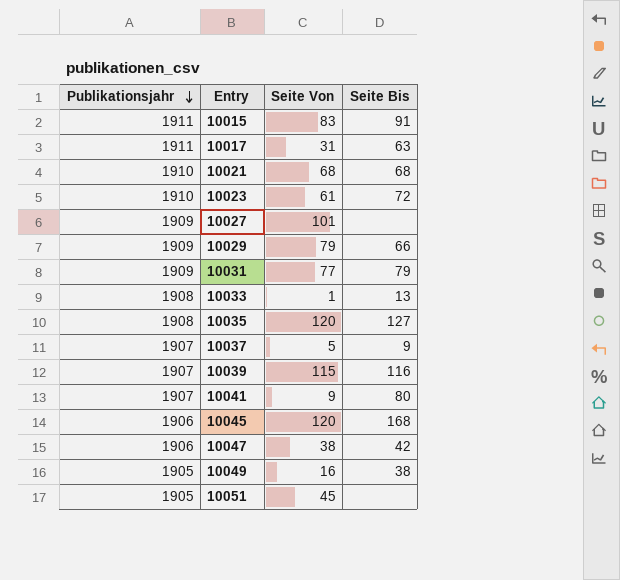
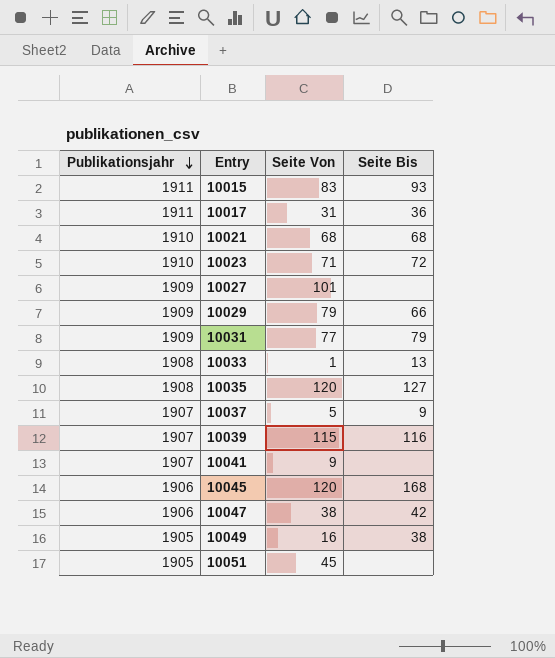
10015 | Seite Bis: 91 -> 93
10017 | Seite Bis: 63 -> 36
10023 | Seite Von: 61 -> 71
10041 | Seite Bis: 80 -> none

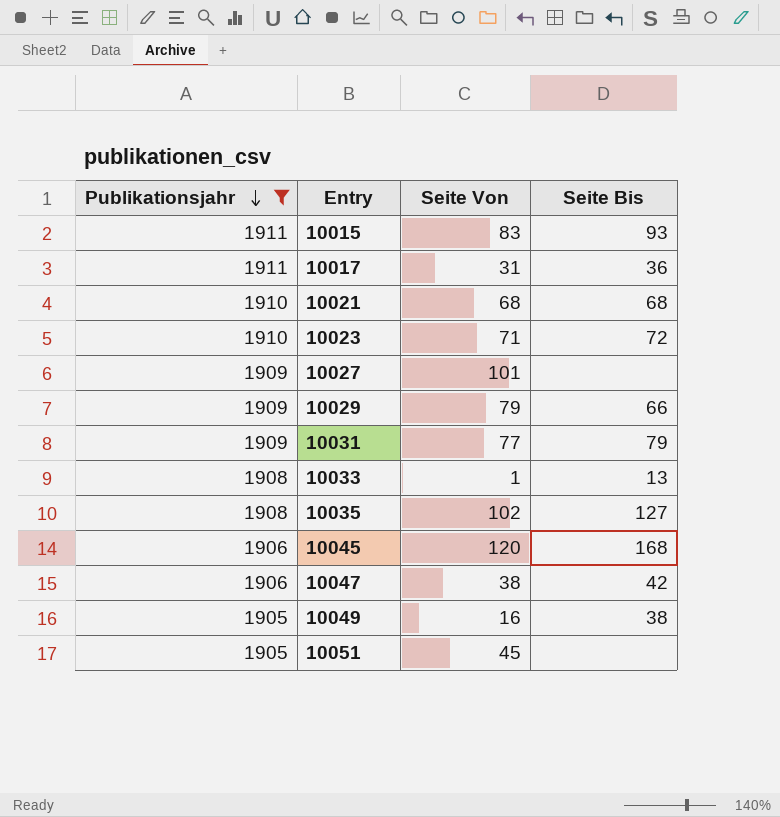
filter: none -> Publikationsjahr != 1907
10035 | Seite Von: 120 -> 102

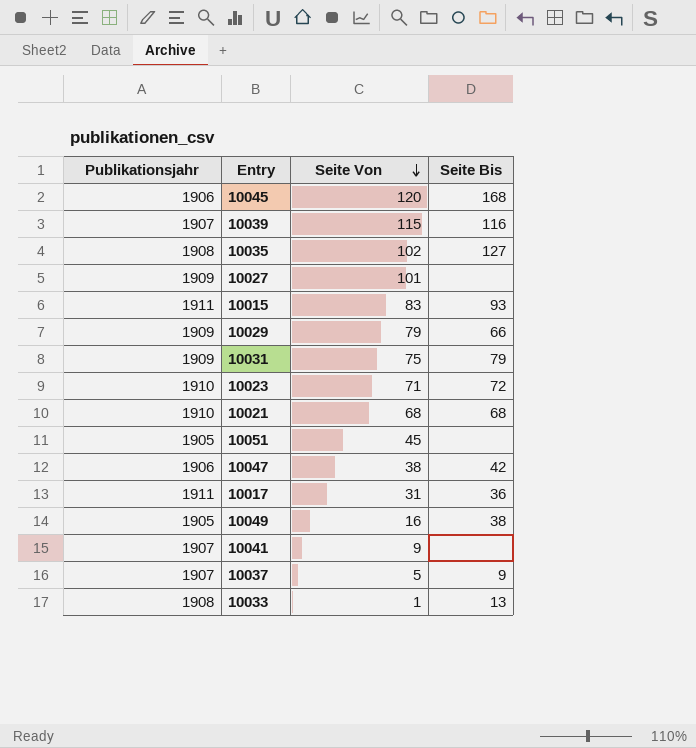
filter: Publikationsjahr != 1907 -> none
row order: Publikationsjahr descending -> Seite Von descending
10031 | Seite Von: 77 -> 75

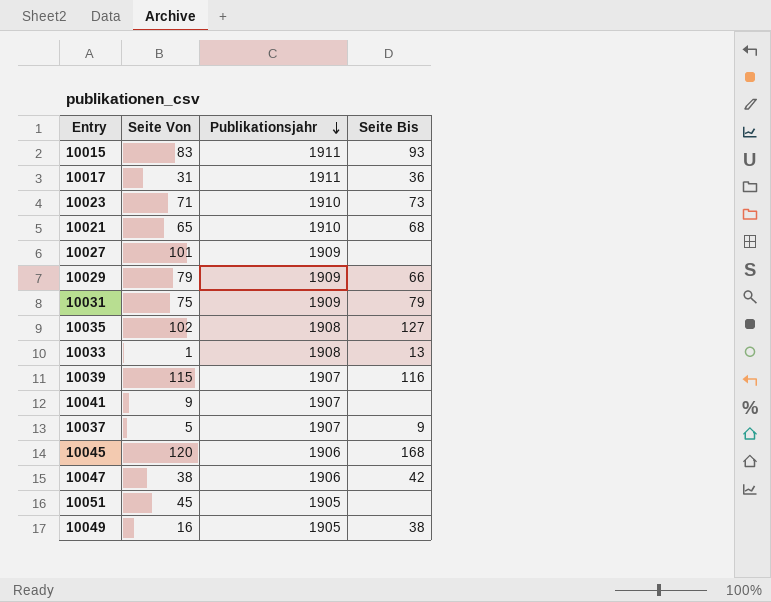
row order: Seite Von descending -> Publikationsjahr descending
column Publikationsjahr | position: 1 -> 3
10023 | Seite Bis: 72 -> 73
10021 | Seite Von: 68 -> 65

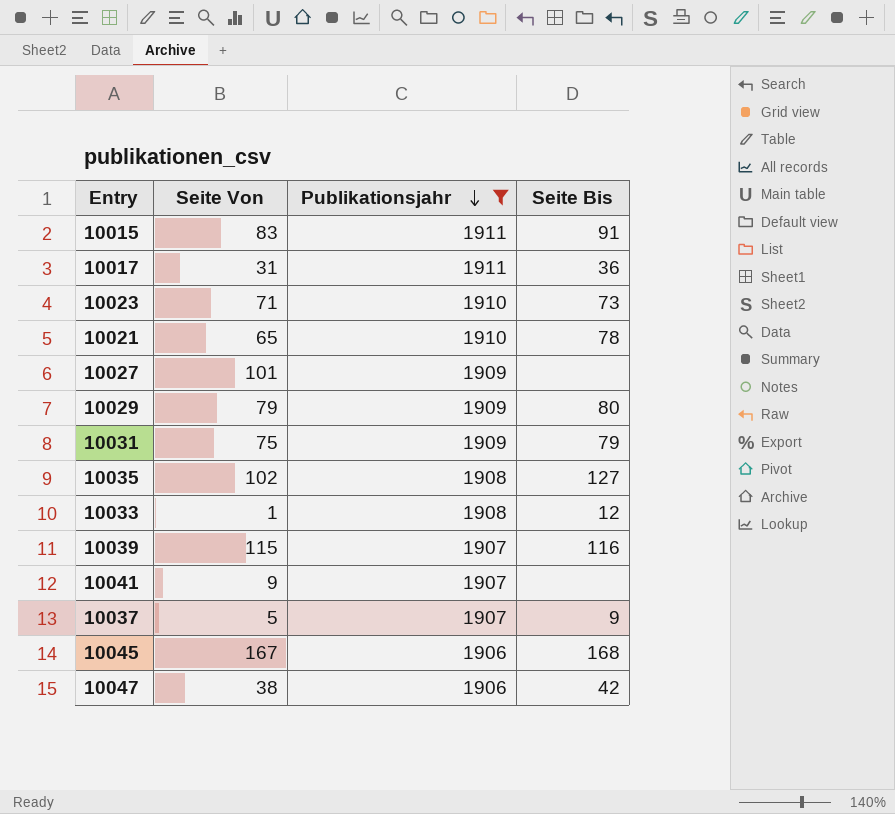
filter: none -> Publikationsjahr != 1905
10015 | Seite Bis: 93 -> 91
10021 | Seite Bis: 68 -> 78
10029 | Seite Bis: 66 -> 80
10033 | Seite Bis: 13 -> 12
10045 | Seite Von: 120 -> 167

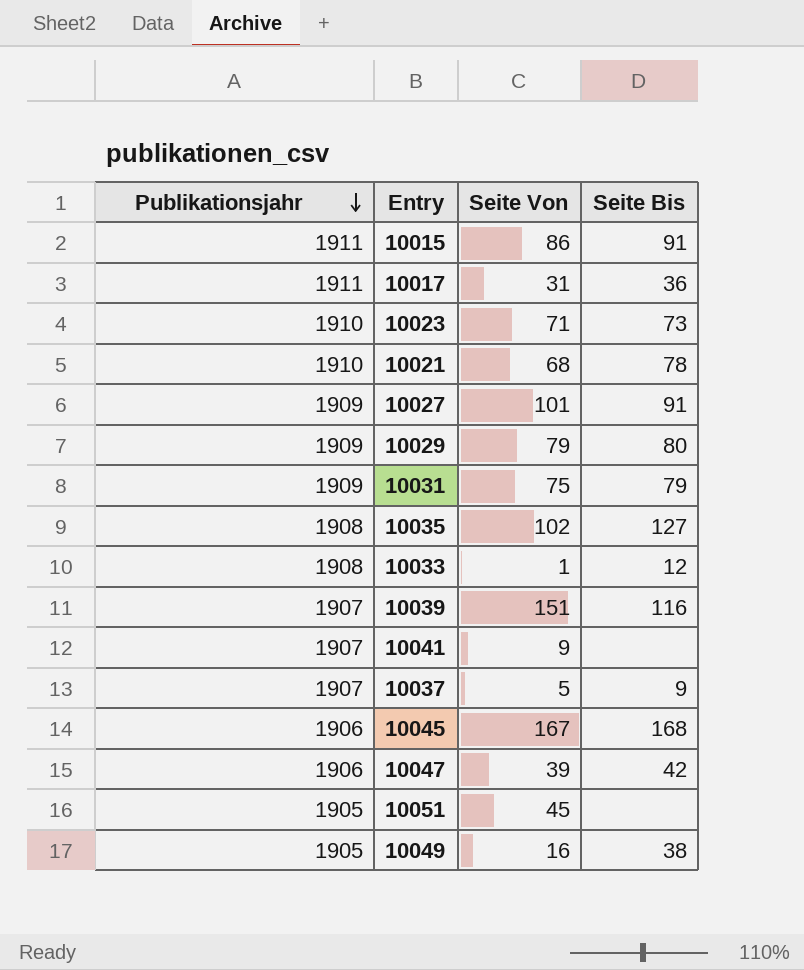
filter: Publikationsjahr != 1905 -> none
column Publikationsjahr | position: 3 -> 1
10015 | Seite Von: 83 -> 86
10021 | Seite Von: 65 -> 68
10027 | Seite Bis: none -> 91
10039 | Seite Von: 115 -> 151
10047 | Seite Von: 38 -> 39

